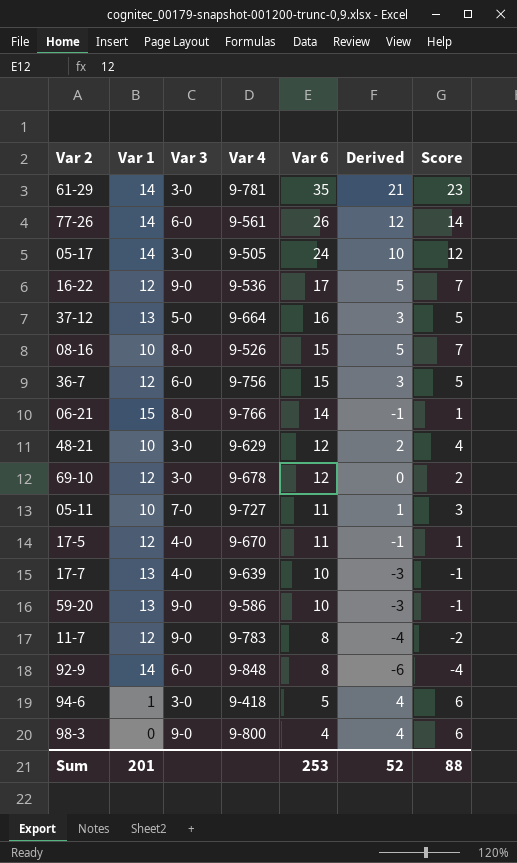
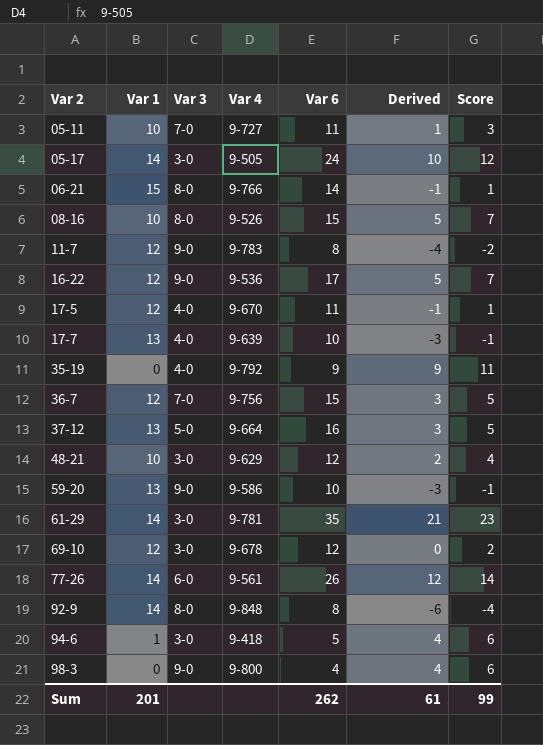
row order: Var 6 descending -> Var 2 ascending
row 35-19: none -> 0 | 4-0 | 9-792 | 9 | 9 | 11
36-7 | Var 3: 6-0 -> 7-0
92-9 | Var 3: 6-0 -> 8-0
Sum | Var 6: 253 -> 262
Sum | Derived: 52 -> 61
Sum | Score: 88 -> 99

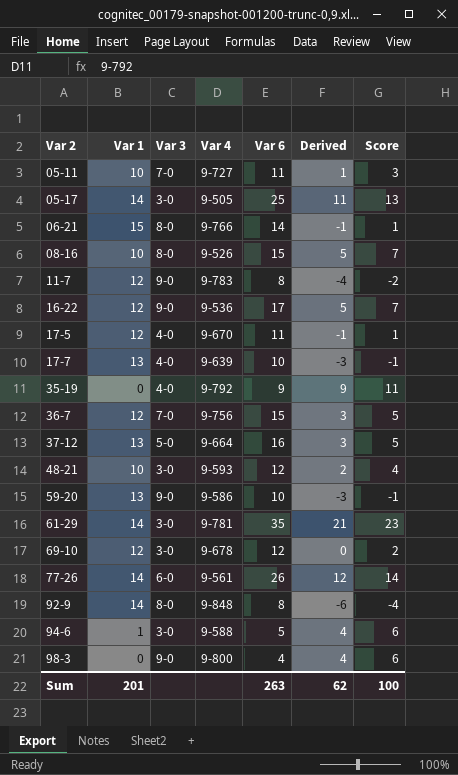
05-17 | Var 6: 24 -> 25
05-17 | Derived: 10 -> 11
05-17 | Score: 12 -> 13
48-21 | Var 4: 9-629 -> 9-593
94-6 | Var 4: 9-418 -> 9-588
Sum | Var 6: 262 -> 263
Sum | Derived: 61 -> 62
Sum | Score: 99 -> 100

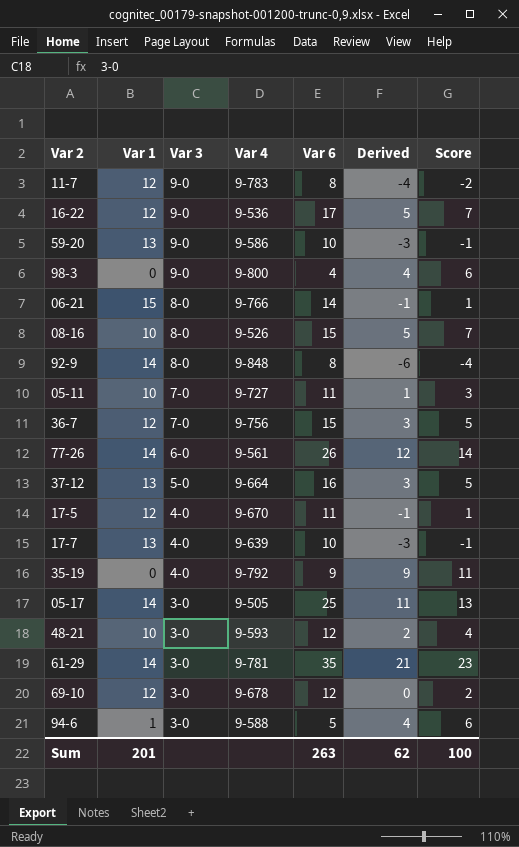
row order: Var 2 ascending -> Var 3 descending

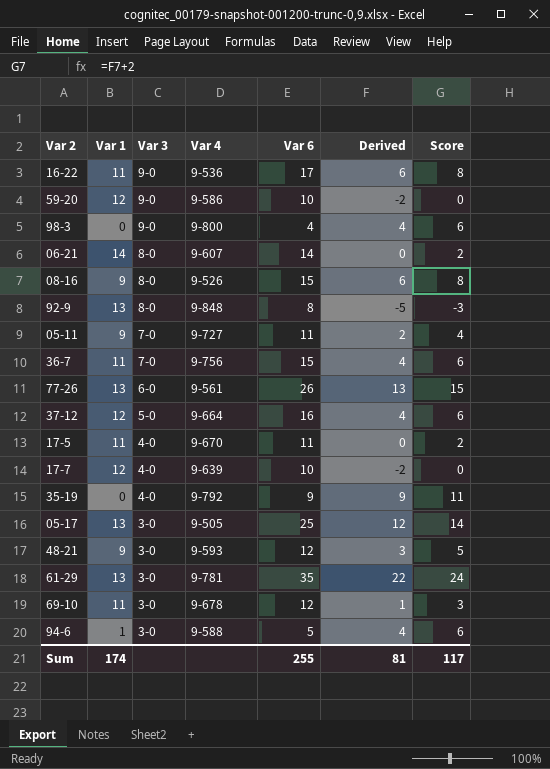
row 11-7: 12 | 9-0 | 9-783 | 8 | -4 | -2 -> none
16-22 | Var 1: 12 -> 11
16-22 | Derived: 5 -> 6
16-22 | Score: 7 -> 8
59-20 | Var 1: 13 -> 12
59-20 | Derived: -3 -> -2
59-20 | Score: -1 -> 0
06-21 | Var 1: 15 -> 14
06-21 | Var 4: 9-766 -> 9-607
06-21 | Derived: -1 -> 0
06-21 | Score: 1 -> 2
08-16 | Var 1: 10 -> 9
08-16 | Derived: 5 -> 6
08-16 | Score: 7 -> 8
92-9 | Var 1: 14 -> 13
92-9 | Derived: -6 -> -5
92-9 | Score: -4 -> -3
05-11 | Var 1: 10 -> 9
05-11 | Derived: 1 -> 2
05-11 | Score: 3 -> 4
36-7 | Var 1: 12 -> 11
36-7 | Derived: 3 -> 4
36-7 | Score: 5 -> 6
77-26 | Var 1: 14 -> 13
77-26 | Derived: 12 -> 13
77-26 | Score: 14 -> 15
37-12 | Var 1: 13 -> 12
37-12 | Derived: 3 -> 4
37-12 | Score: 5 -> 6
17-5 | Var 1: 12 -> 11
17-5 | Derived: -1 -> 0
17-5 | Score: 1 -> 2
17-7 | Var 1: 13 -> 12
17-7 | Derived: -3 -> -2
17-7 | Score: -1 -> 0
05-17 | Var 1: 14 -> 13
05-17 | Derived: 11 -> 12
05-17 | Score: 13 -> 14
48-21 | Var 1: 10 -> 9
48-21 | Derived: 2 -> 3
48-21 | Score: 4 -> 5
61-29 | Var 1: 14 -> 13
61-29 | Derived: 21 -> 22
61-29 | Score: 23 -> 24
69-10 | Var 1: 12 -> 11
69-10 | Derived: 0 -> 1
69-10 | Score: 2 -> 3
Sum | Var 1: 201 -> 174
Sum | Var 6: 263 -> 255
Sum | Derived: 62 -> 81
Sum | Score: 100 -> 117

